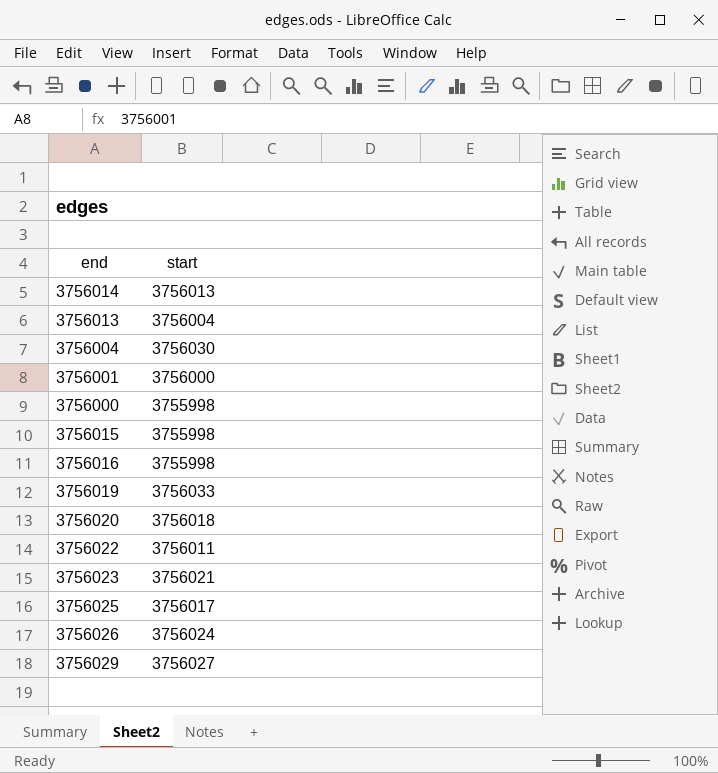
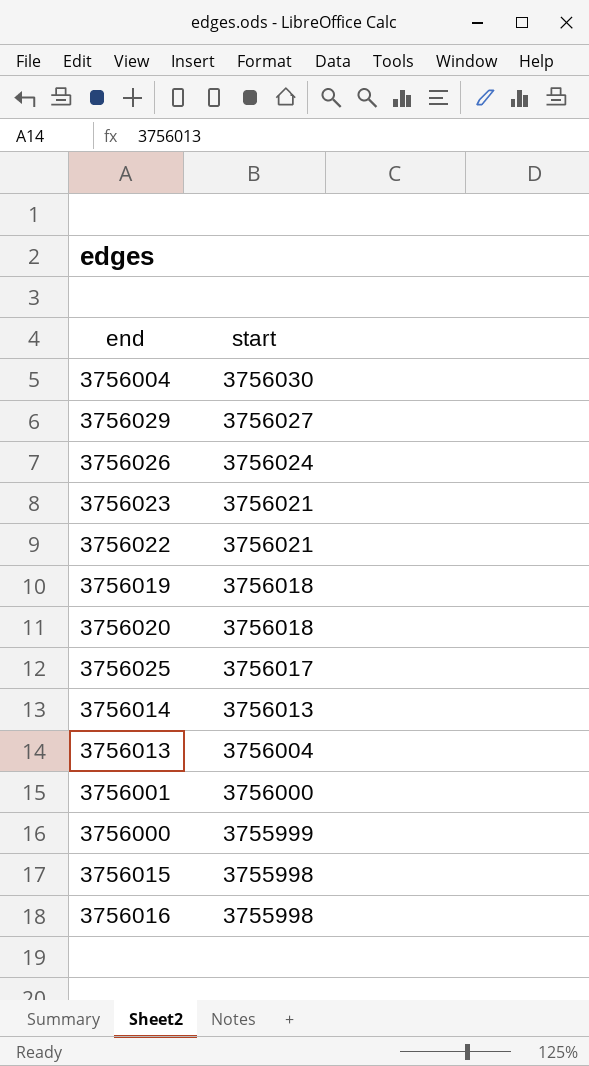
row order: none -> start descending
3756022 | start: 3756011 -> 3756021
3756019 | start: 3756033 -> 3756018
3756000 | start: 3755998 -> 3755999

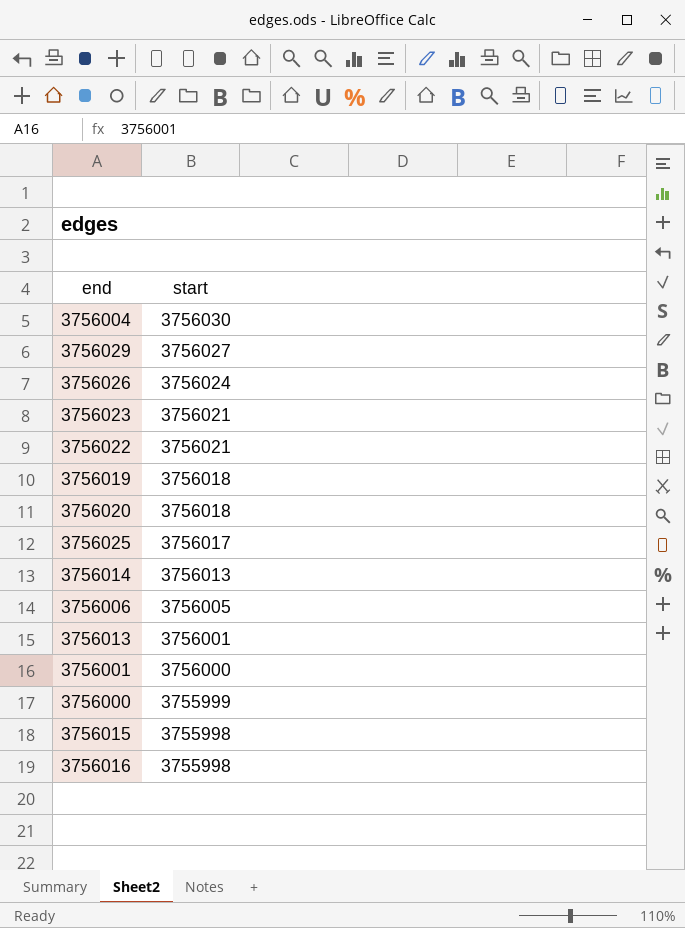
row 3756006: none -> 3756005
3756013 | start: 3756004 -> 3756001

